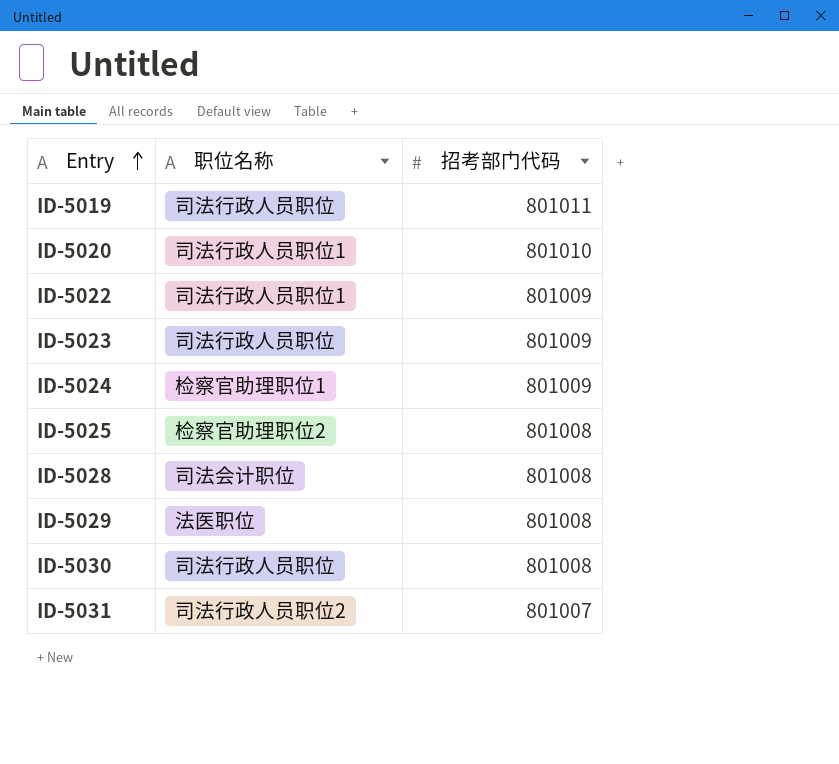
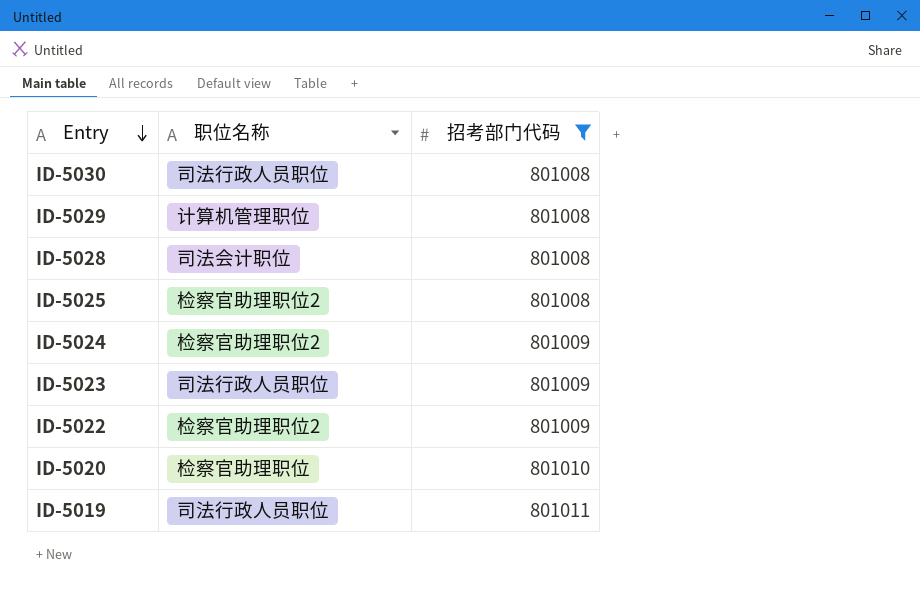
filter: none -> 招考部门代码 != 801007
row order: Entry ascending -> Entry descending
ID-5029 | 职位名称: 法医职位 -> 计算机管理职位
ID-5024 | 职位名称: 检察官助理职位1 -> 检察官助理职位2
ID-5022 | 职位名称: 司法行政人员职位1 -> 检察官助理职位2
ID-5020 | 职位名称: 司法行政人员职位1 -> 检察官助理职位

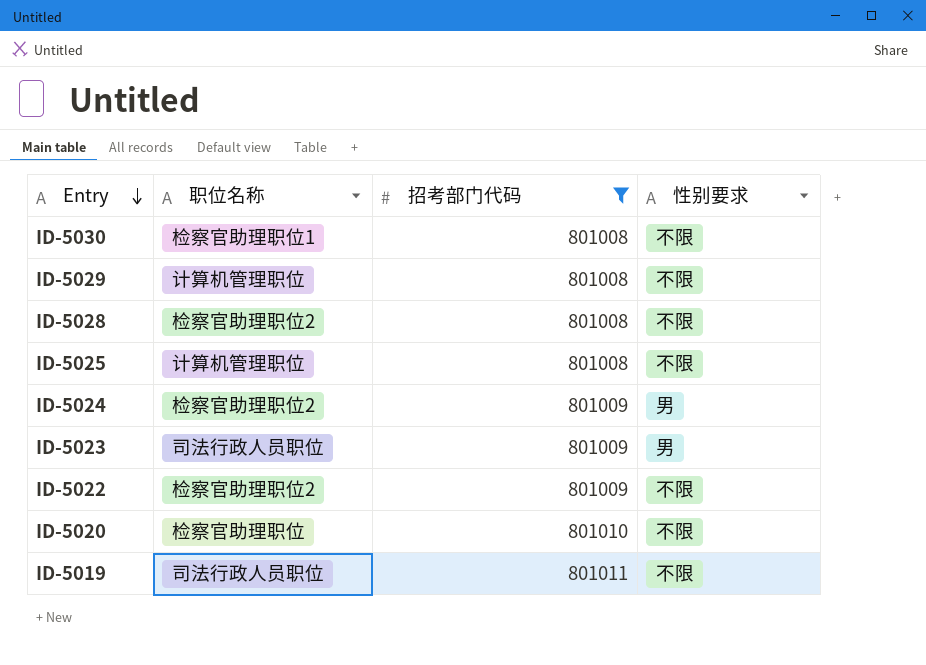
column 性别要求 | position: none -> 4
ID-5030 | 职位名称: 司法行政人员职位 -> 检察官助理职位1
ID-5028 | 职位名称: 司法会计职位 -> 检察官助理职位2
ID-5025 | 职位名称: 检察官助理职位2 -> 计算机管理职位

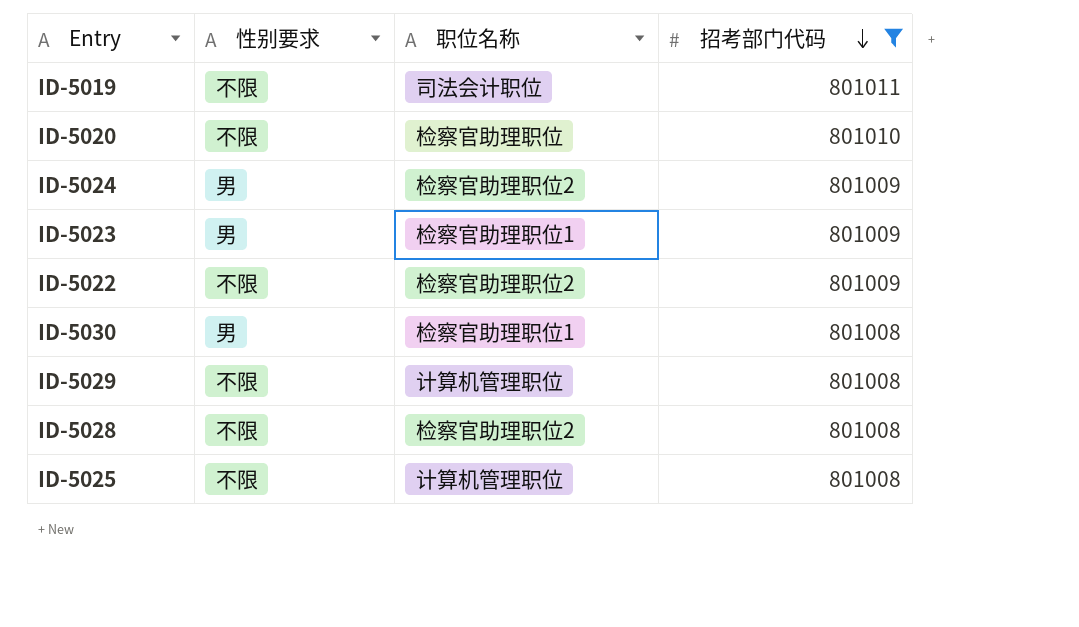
row order: Entry descending -> 招考部门代码 descending
column 性别要求 | position: 4 -> 2
ID-5019 | 职位名称: 司法行政人员职位 -> 司法会计职位
ID-5023 | 职位名称: 司法行政人员职位 -> 检察官助理职位1
ID-5030 | 性别要求: 不限 -> 男

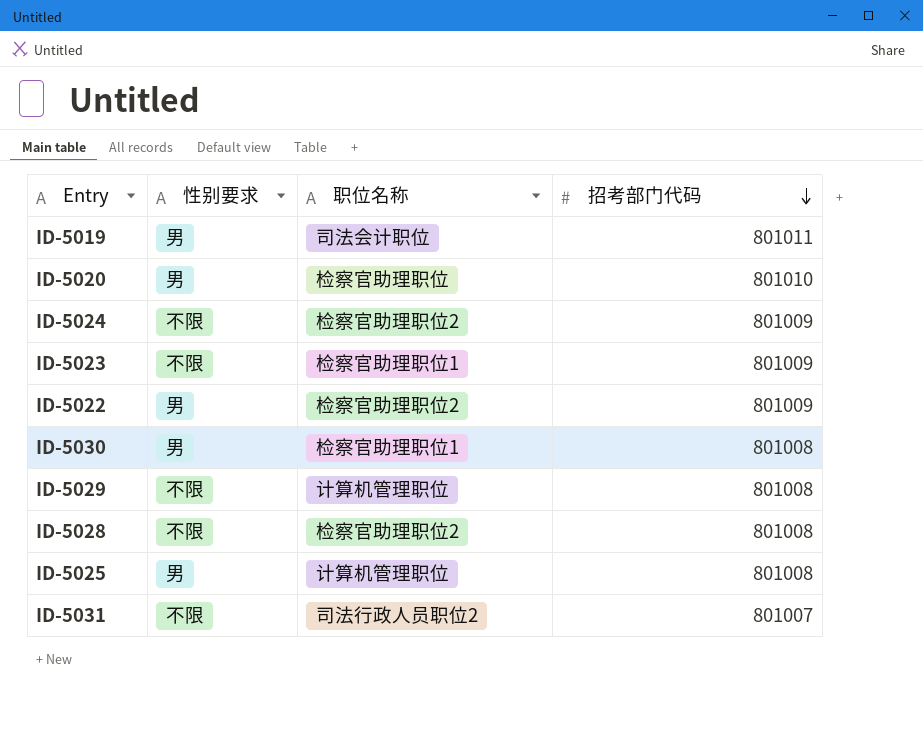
filter: 招考部门代码 != 801007 -> none
ID-5019 | 性别要求: 不限 -> 男
ID-5020 | 性别要求: 不限 -> 男
ID-5024 | 性别要求: 男 -> 不限
ID-5023 | 性别要求: 男 -> 不限
ID-5022 | 性别要求: 不限 -> 男
ID-5025 | 性别要求: 不限 -> 男

